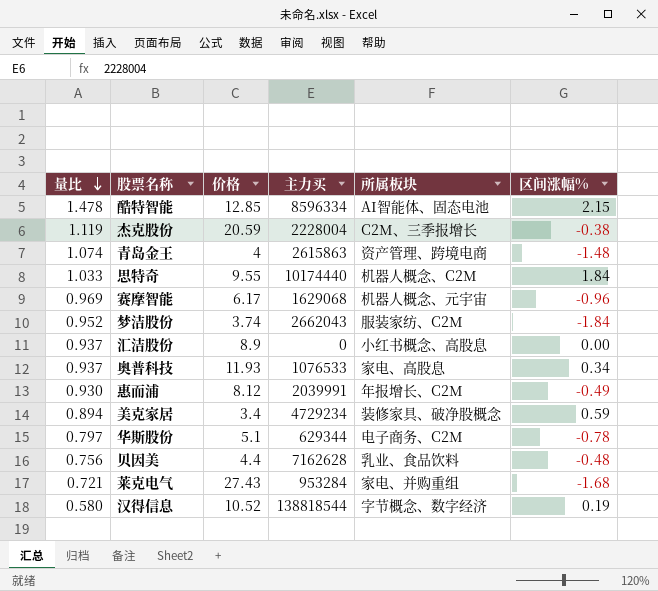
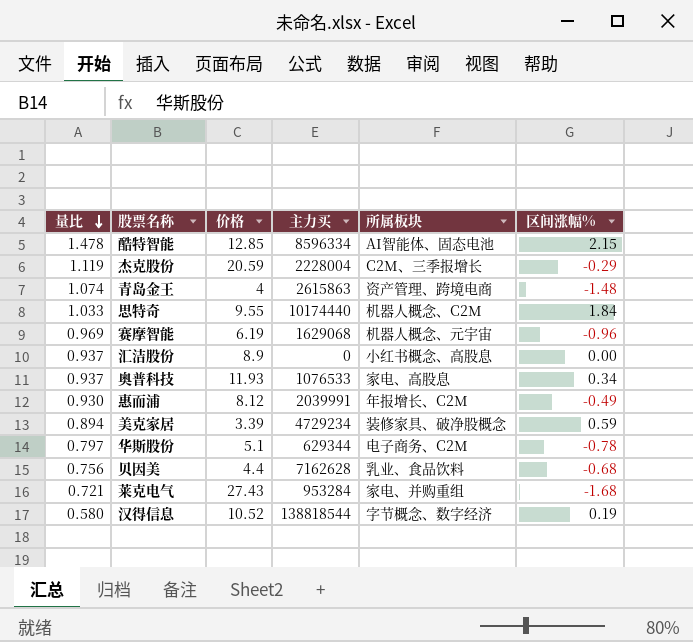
row 梦洁股份: 0.952 | 3.74 | 2662043 | 服装家纺、C2M | -1.84 -> none
杰克股份 | 区间涨幅%: -0.38 -> -0.29
赛摩智能 | 价格: 6.17 -> 6.19
美克家居 | 价格: 3.4 -> 3.39
贝因美 | 区间涨幅%: -0.48 -> -0.68

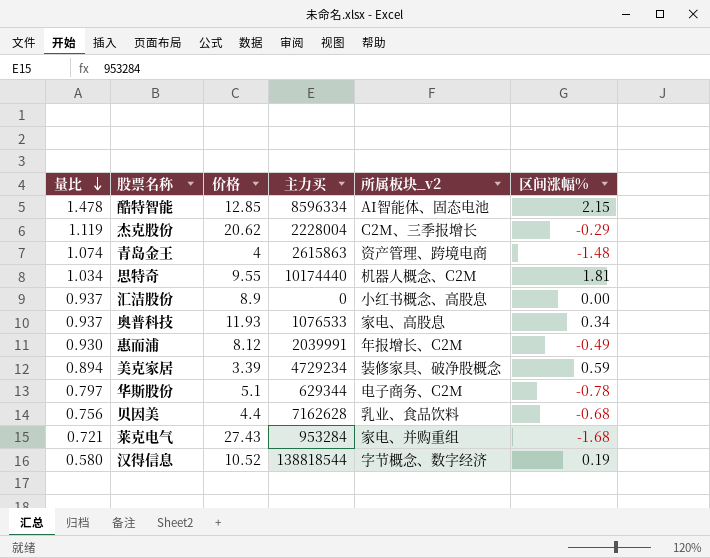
column name: 所属板块 -> 所属板块_v2
row 赛摩智能: 0.969 | 6.19 | 1629068 | 机器人概念、元宇宙 | -0.96 -> none
杰克股份 | 价格: 20.59 -> 20.62
思特奇 | 量比: 1.033 -> 1.034
思特奇 | 区间涨幅%: 1.84 -> 1.81

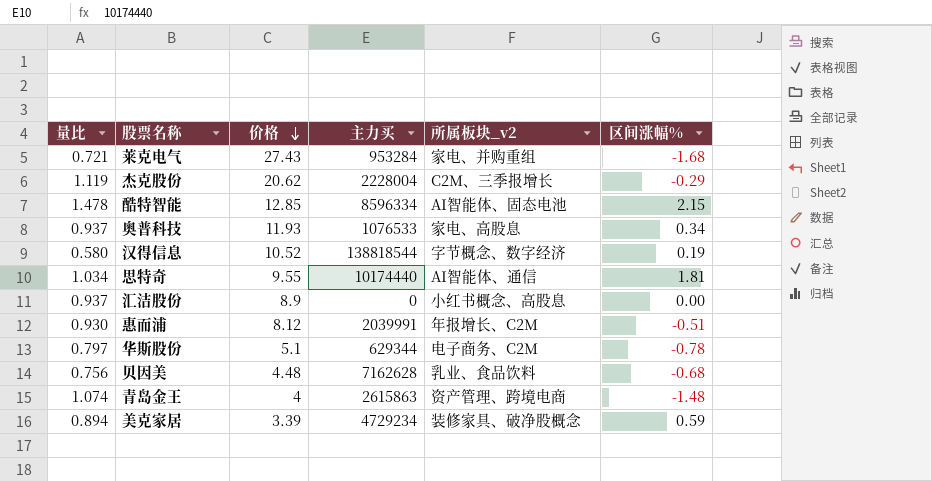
row order: 量比 descending -> 价格 descending
思特奇 | 所属板块_v2: 机器人概念、C2M -> AI智能体、通信
惠而浦 | 区间涨幅%: -0.49 -> -0.51
贝因美 | 价格: 4.4 -> 4.48

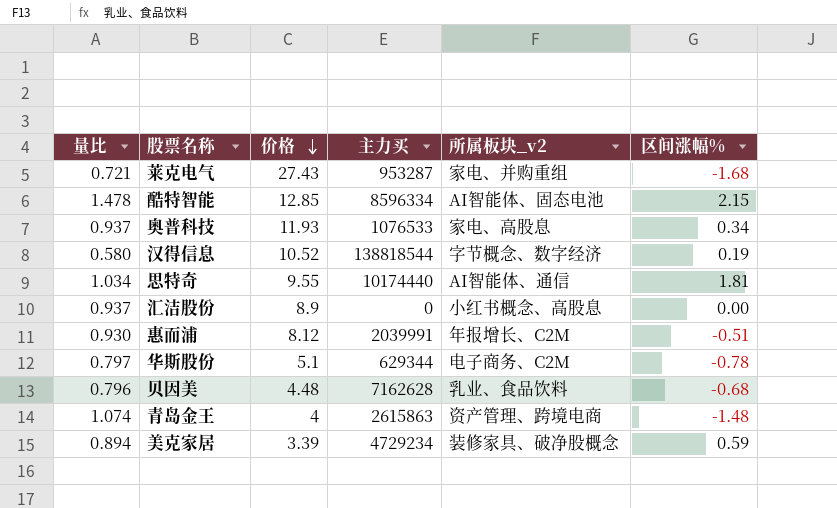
row 杰克股份: 1.119 | 20.62 | 2228004 | C2M、三季报增长 | -0.29 -> none
莱克电气 | 主力买: 953284 -> 953287
贝因美 | 量比: 0.756 -> 0.796

